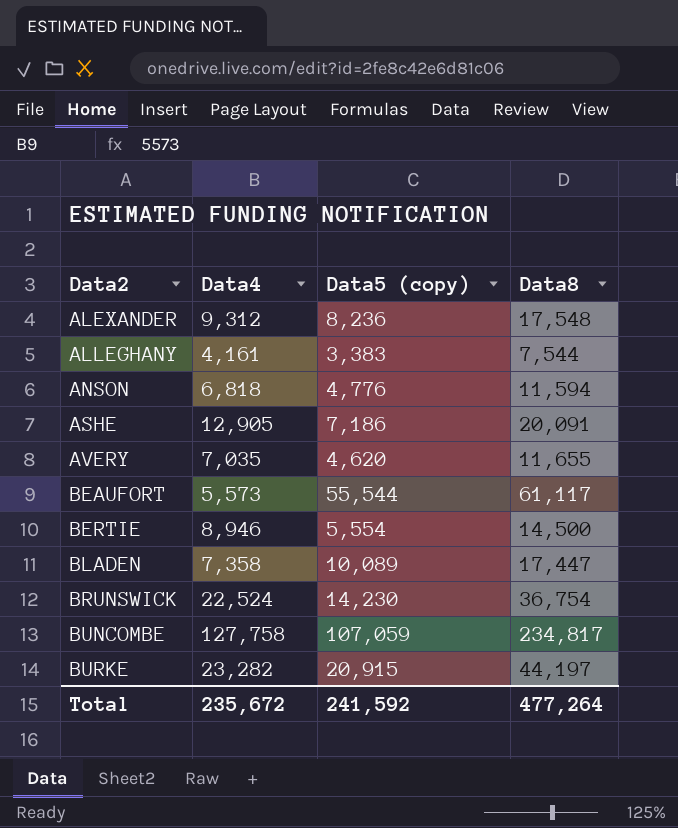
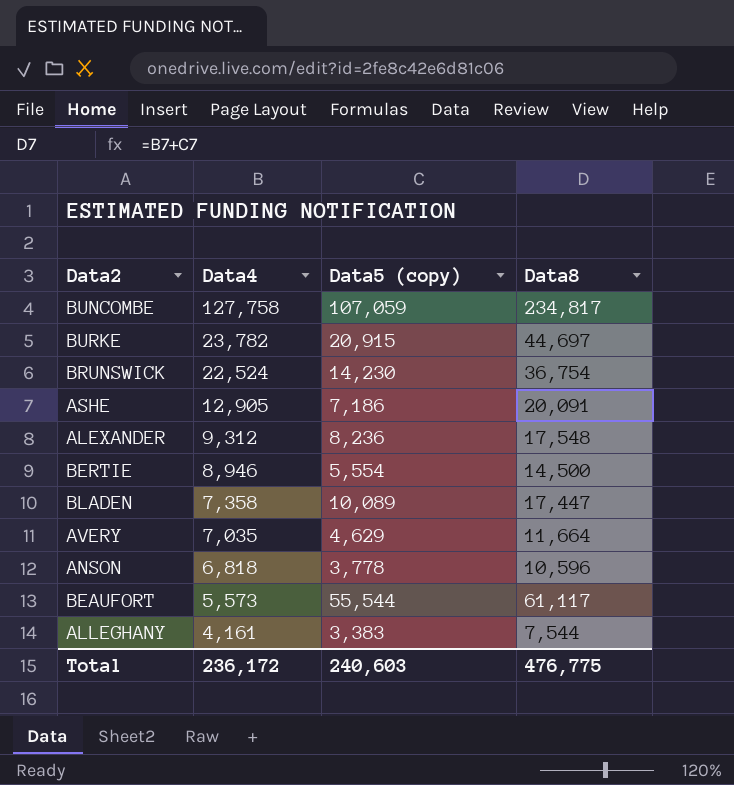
row order: Data2 ascending -> Data4 descending
BURKE | Data4: 23,282 -> 23,782
BURKE | Data8: 44,197 -> 44,697
AVERY | Data5 (copy): 4,620 -> 4,629
AVERY | Data8: 11,655 -> 11,664
ANSON | Data5 (copy): 4,776 -> 3,778
ANSON | Data8: 11,594 -> 10,596
Total | Data4: 235,672 -> 236,172
Total | Data5 (copy): 241,592 -> 240,603
Total | Data8: 477,264 -> 476,775

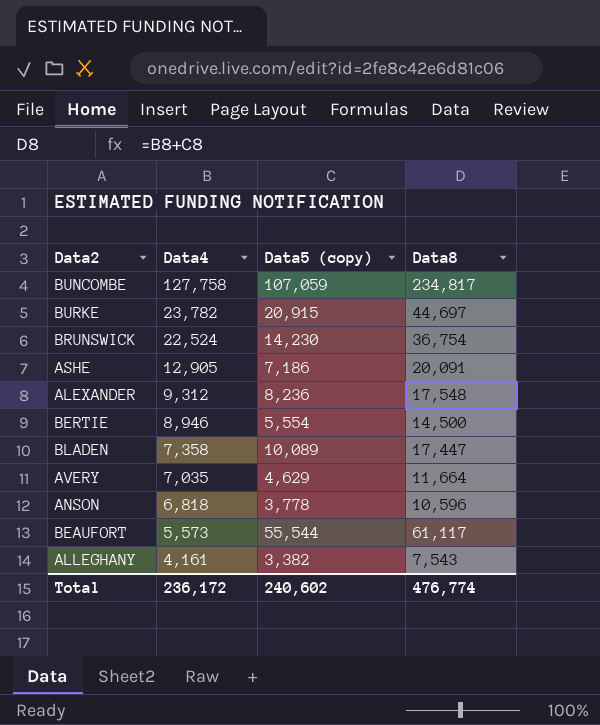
ALLEGHANY | Data5 (copy): 3,383 -> 3,382
ALLEGHANY | Data8: 7,544 -> 7,543
Total | Data5 (copy): 240,603 -> 240,602
Total | Data8: 476,775 -> 476,774

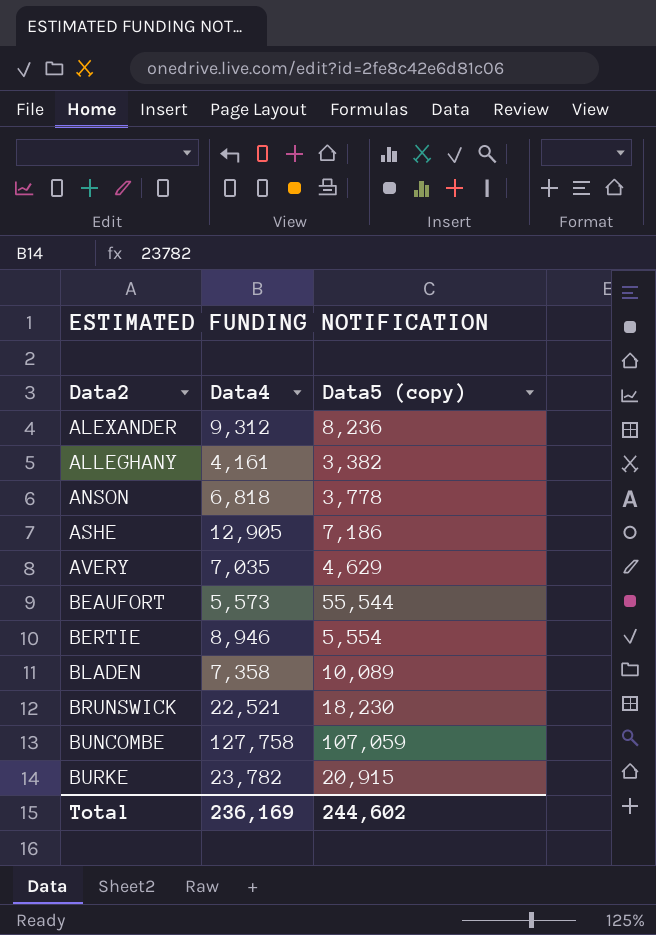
row order: Data4 descending -> Data2 ascending
column Data8 | formula: [Data4] + [Data5 (copy)] -> none
BRUNSWICK | Data4: 22,524 -> 22,521
BRUNSWICK | Data5 (copy): 14,230 -> 18,230
Total | Data4: 236,172 -> 236,169
Total | Data5 (copy): 240,602 -> 244,602

